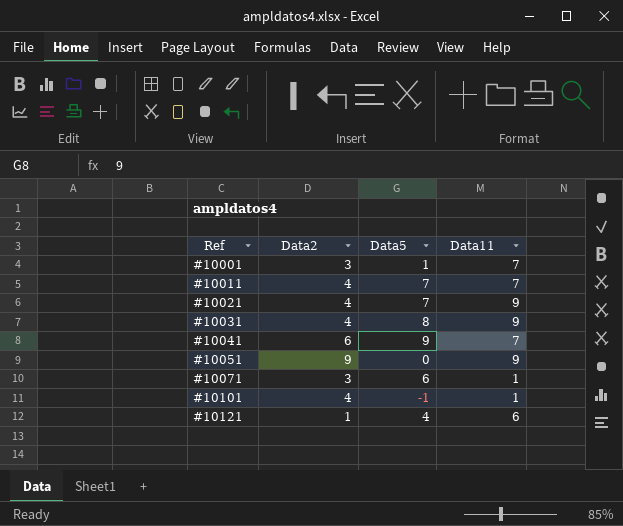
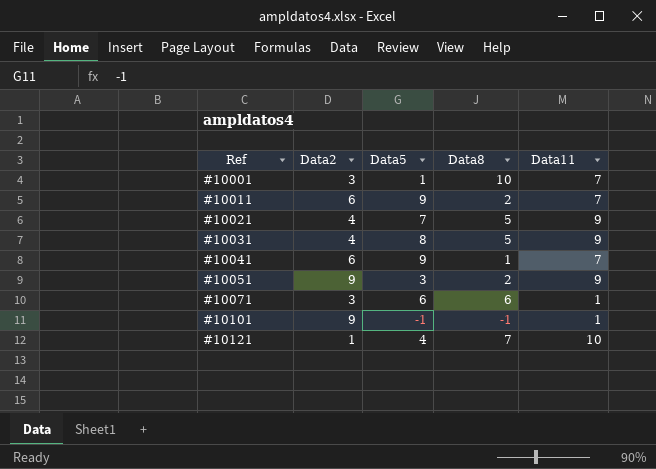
column Data8 | position: none -> 4
#10011 | Data2: 4 -> 6
#10011 | Data5: 7 -> 9
#10051 | Data5: 0 -> 3
#10101 | Data2: 4 -> 9
#10121 | Data11: 6 -> 10

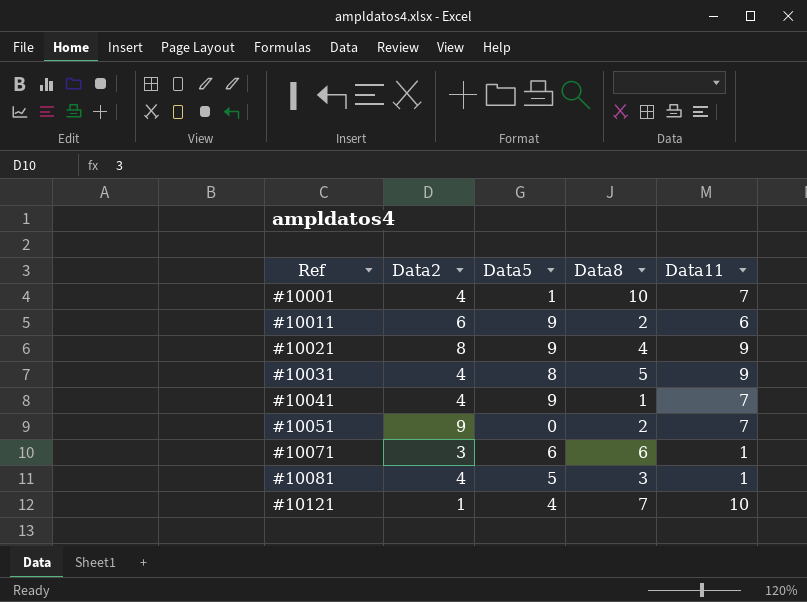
row #10101: 9 | -1 | -1 | 1 -> none
#10001 | Data2: 3 -> 4
#10011 | Data11: 7 -> 6
#10021 | Data2: 4 -> 8
#10021 | Data5: 7 -> 9
#10021 | Data8: 5 -> 4
#10041 | Data2: 6 -> 4
#10051 | Data5: 3 -> 0
#10051 | Data11: 9 -> 7
row #10081: none -> 4 | 5 | 3 | 1

